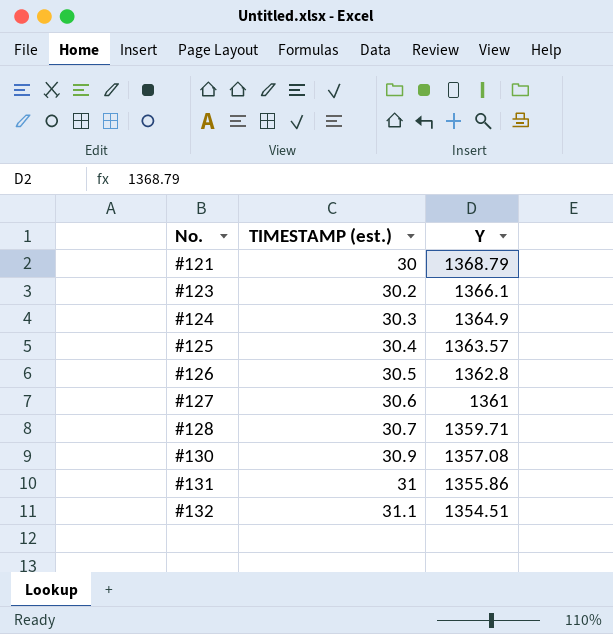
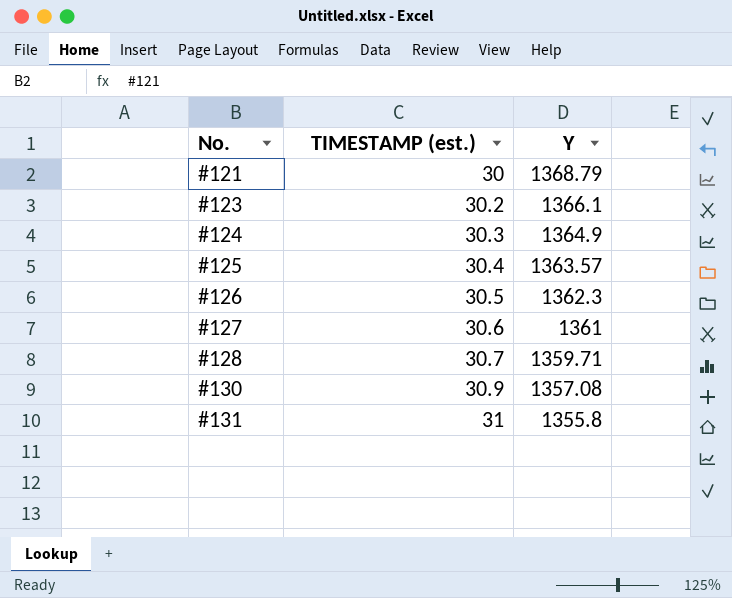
row #132: 31.1 | 1354.51 -> none
#126 | Y: 1362.8 -> 1362.3
#131 | Y: 1355.86 -> 1355.8

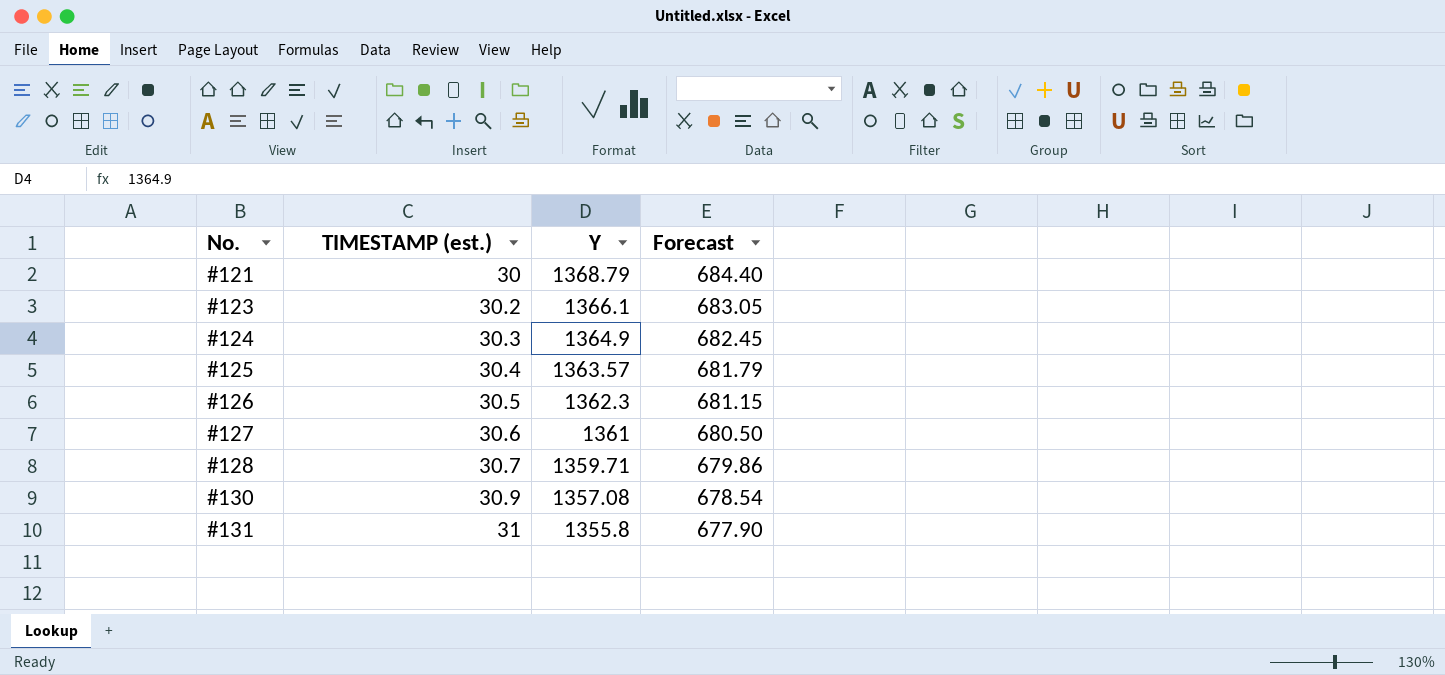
column Forecast | formula: none -> [Y] * 0.5

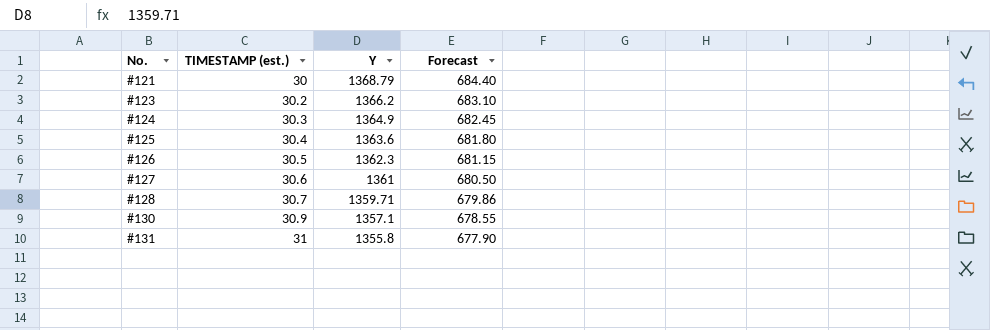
#123 | Y: 1366.1 -> 1366.2
#123 | Forecast: 683.05 -> 683.10
#125 | Y: 1363.57 -> 1363.6
#125 | Forecast: 681.79 -> 681.80
#130 | Y: 1357.08 -> 1357.1
#130 | Forecast: 678.54 -> 678.55

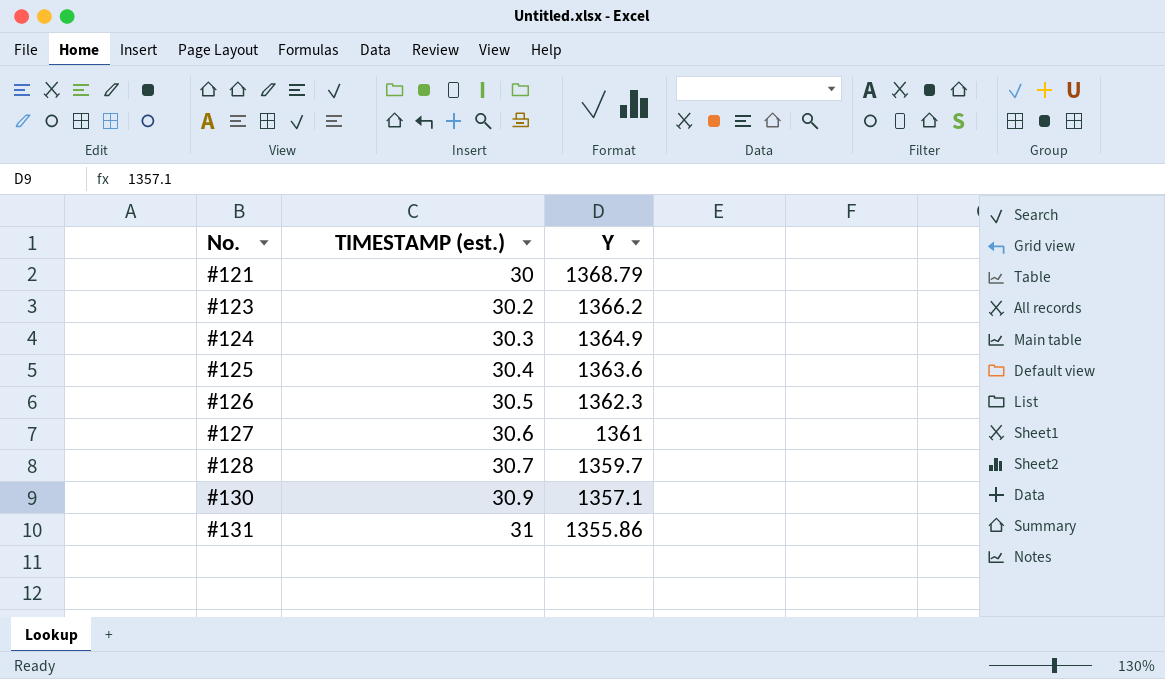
column Forecast | formula: [Y] * 0.5 -> none
#128 | Y: 1359.71 -> 1359.7
#131 | Y: 1355.8 -> 1355.86

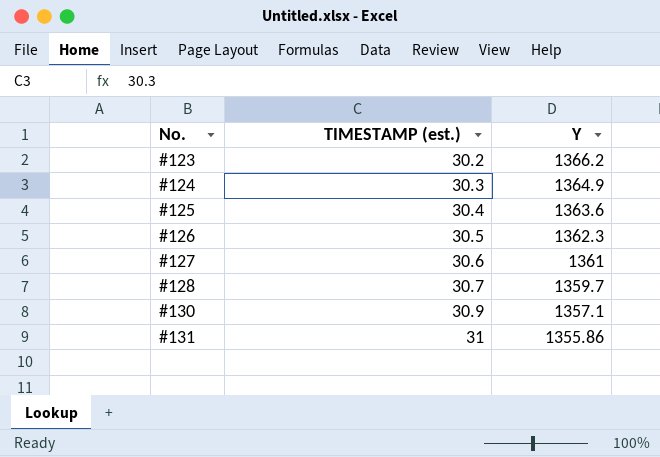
row #121: 30 | 1368.79 -> none

